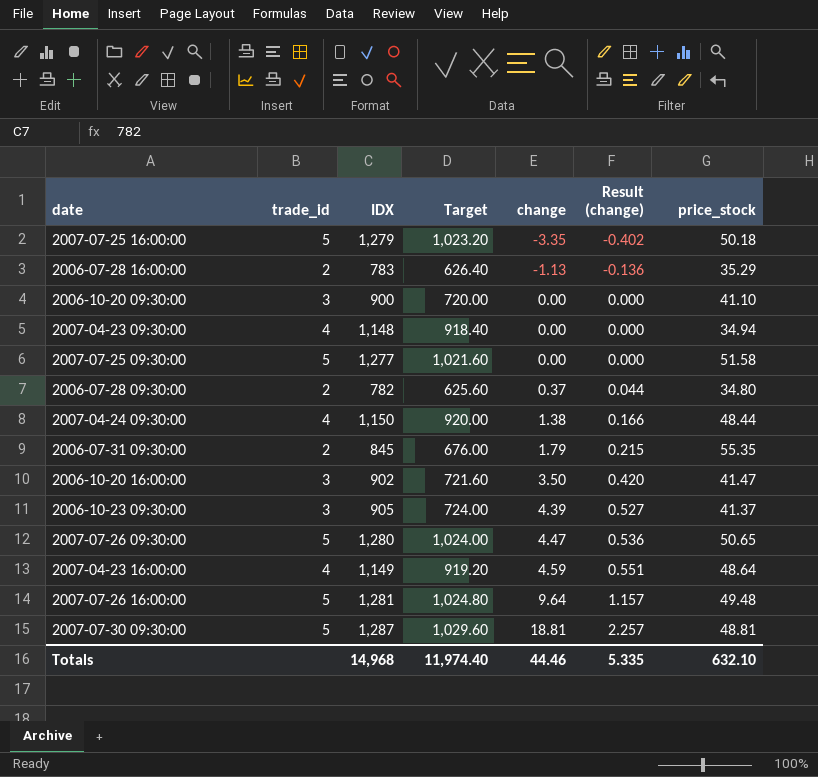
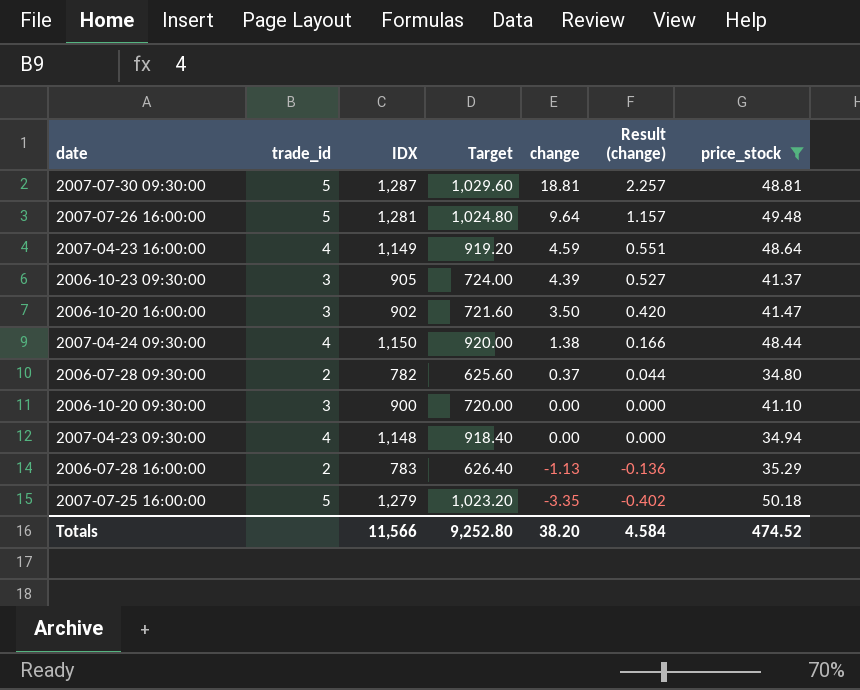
filter: none -> price_stock <= 50.18
row order: change ascending -> change descending
Totals | IDX: 14,968 -> 11,566
Totals | Target: 11,974.40 -> 9,252.80
Totals | change: 44.46 -> 38.20
Totals | Result (change): 5.335 -> 4.584
Totals | price_stock: 632.10 -> 474.52

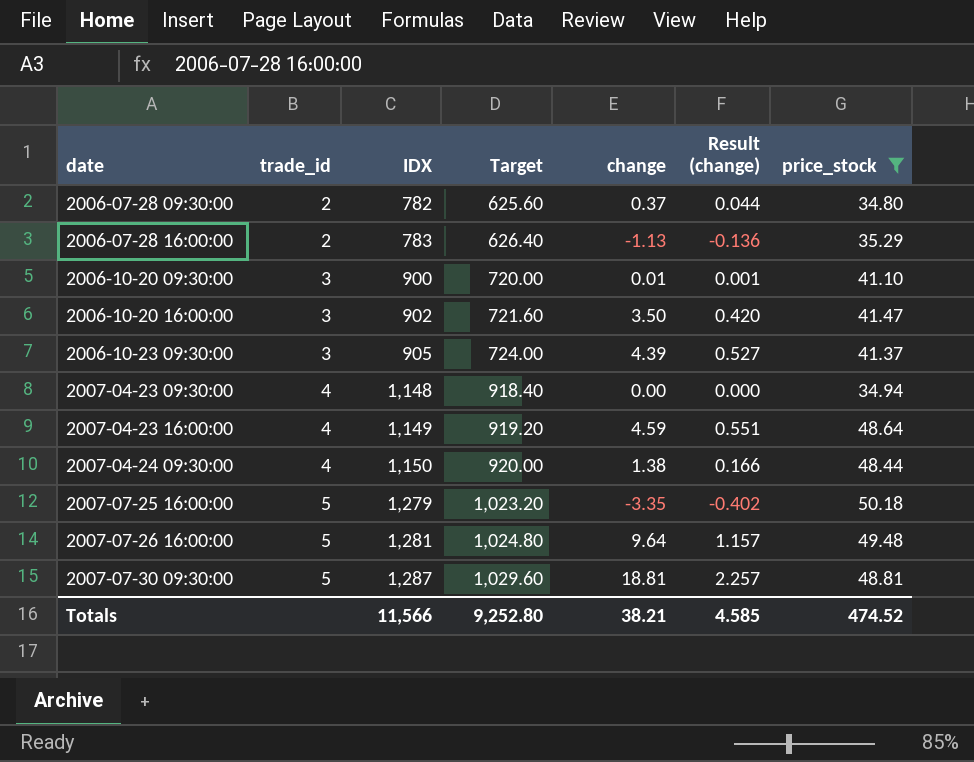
row order: change descending -> date ascending
2006-10-20 09:30:00 | change: 0.00 -> 0.01
2006-10-20 09:30:00 | Result (change): 0.000 -> 0.001
Totals | change: 38.20 -> 38.21
Totals | Result (change): 4.584 -> 4.585

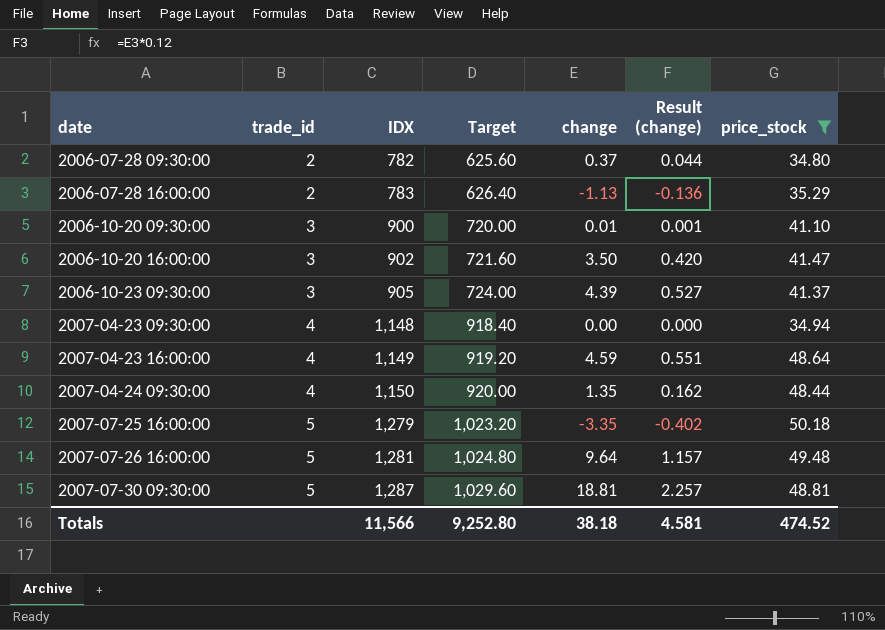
2007-04-24 09:30:00 | change: 1.38 -> 1.35
2007-04-24 09:30:00 | Result (change): 0.166 -> 0.162
Totals | change: 38.21 -> 38.18
Totals | Result (change): 4.585 -> 4.581

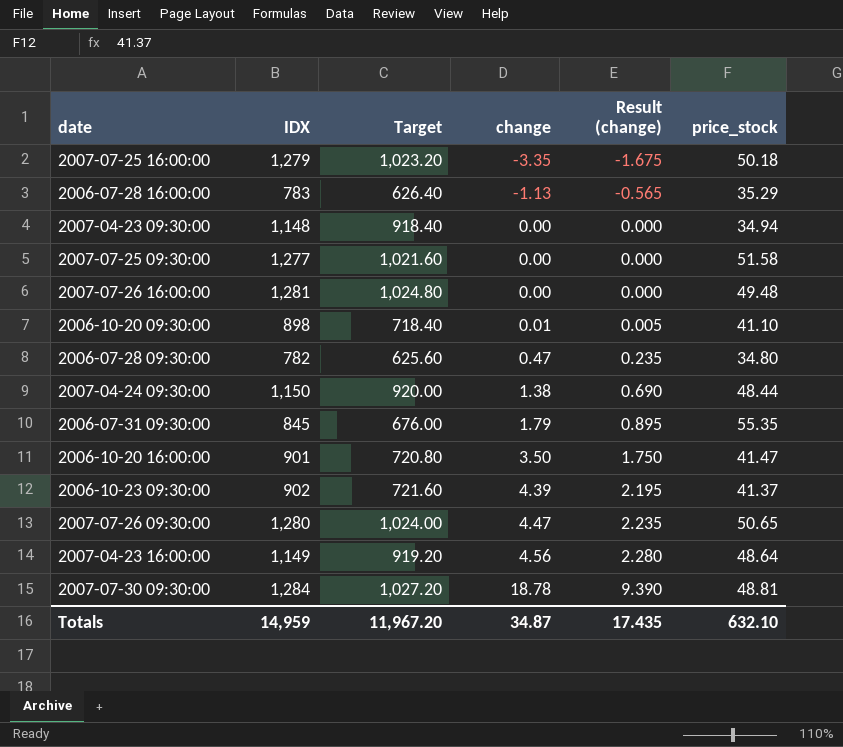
filter: price_stock <= 50.18 -> none
row order: date ascending -> change ascending
column trade_id | position: 2 -> none
column Result (change) | formula: [change] * 0.12 -> [change] * 0.5
2007-07-26 16:00:00 | change: 9.64 -> 0.00
2006-10-20 09:30:00 | IDX: 900 -> 898
2006-10-20 09:30:00 | Target: 720.00 -> 718.40
2006-07-28 09:30:00 | change: 0.37 -> 0.47
2007-04-24 09:30:00 | change: 1.35 -> 1.38
2006-10-20 16:00:00 | IDX: 902 -> 901
2006-10-20 16:00:00 | Target: 721.60 -> 720.80
2006-10-23 09:30:00 | IDX: 905 -> 902
2006-10-23 09:30:00 | Target: 724.00 -> 721.60
2007-04-23 16:00:00 | change: 4.59 -> 4.56
2007-07-30 09:30:00 | IDX: 1,287 -> 1,284
2007-07-30 09:30:00 | Target: 1,029.60 -> 1,027.20
2007-07-30 09:30:00 | change: 18.81 -> 18.78
Totals | IDX: 11,566 -> 14,959
Totals | Target: 9,252.80 -> 11,967.20
Totals | change: 38.18 -> 34.87
Totals | Result (change): 4.581 -> 17.435
Totals | price_stock: 474.52 -> 632.10

